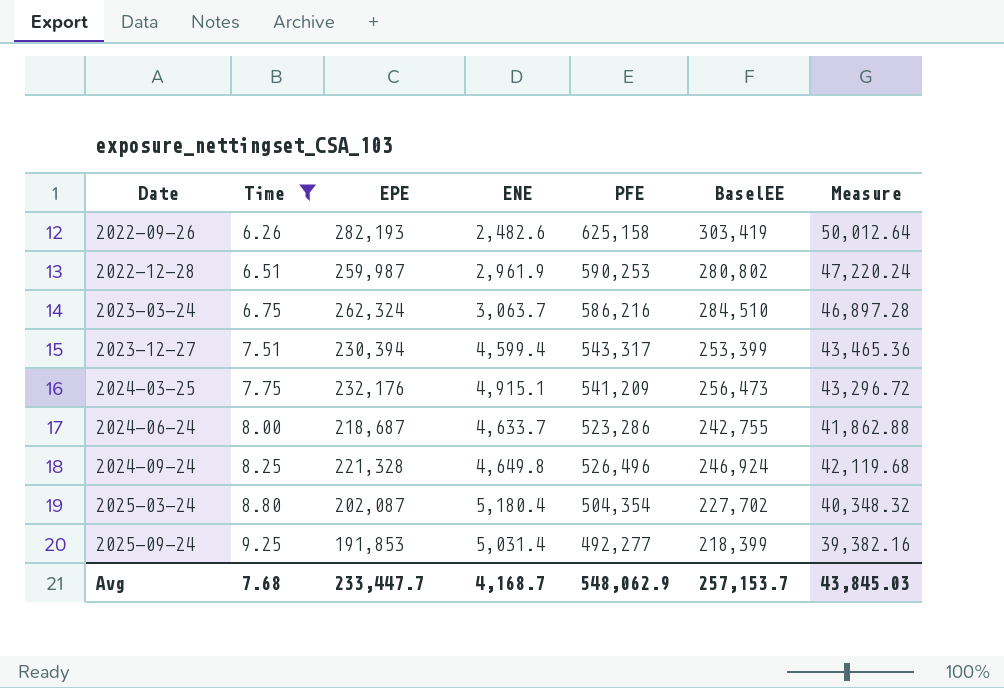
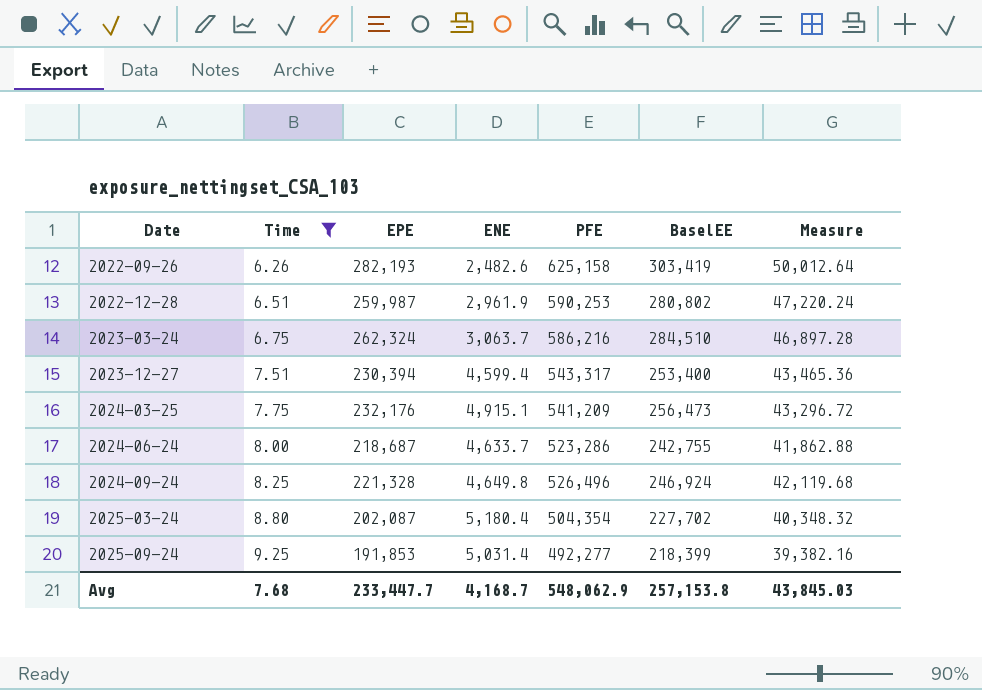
2023-12-27 | BaselEE: 253,399 -> 253,400
Avg | BaselEE: 257,153.7 -> 257,153.8

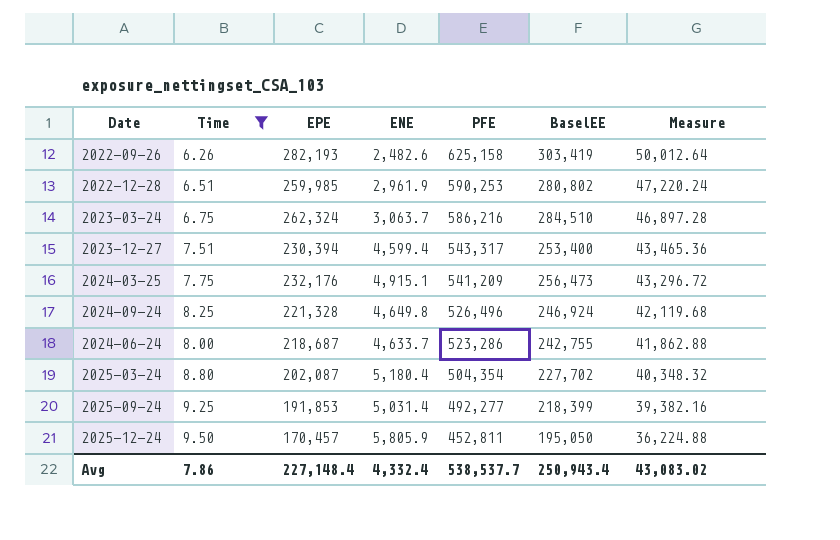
row order: Date ascending -> PFE descending
2022-12-28 | EPE: 259,987 -> 259,985
row 2025-12-24: none -> 9.50 | 170,457 | 5,805.9 | 452,811 | 195,050 | 36,224.88
Avg | Time: 7.68 -> 7.86
Avg | EPE: 233,447.7 -> 227,148.4
Avg | ENE: 4,168.7 -> 4,332.4
Avg | PFE: 548,062.9 -> 538,537.7
Avg | BaselEE: 257,153.8 -> 250,943.4
Avg | Measure: 43,845.03 -> 43,083.02

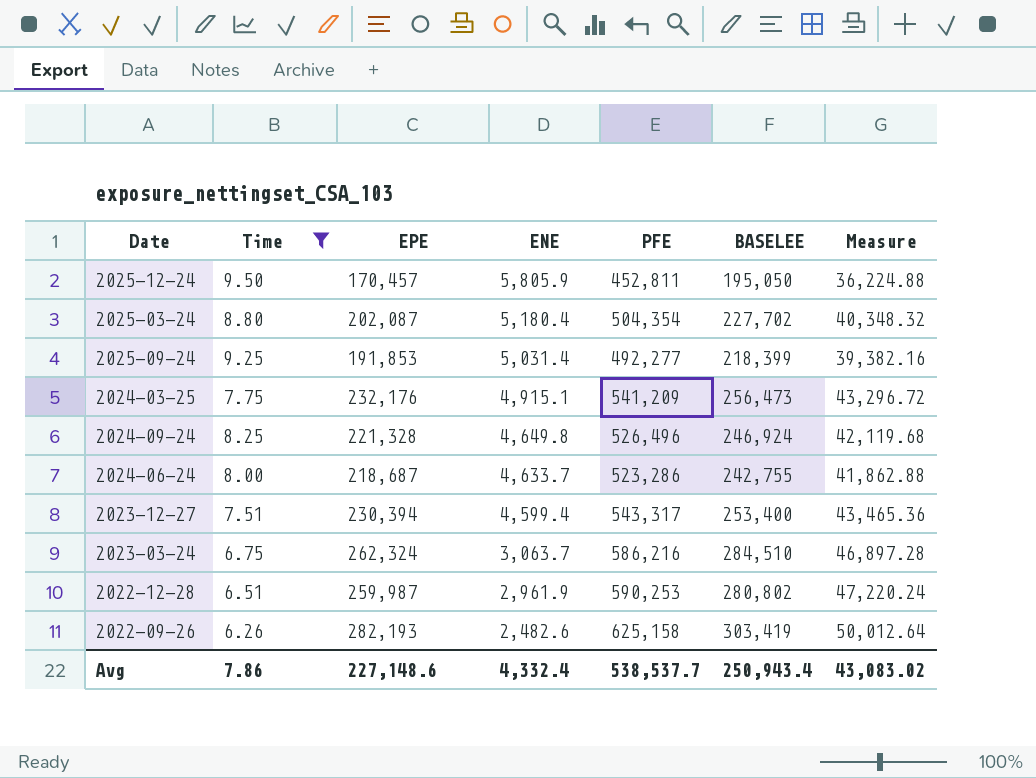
row order: PFE descending -> ENE descending
column name: BaselEE -> BASELEE
2022-12-28 | EPE: 259,985 -> 259,987
Avg | EPE: 227,148.4 -> 227,148.6

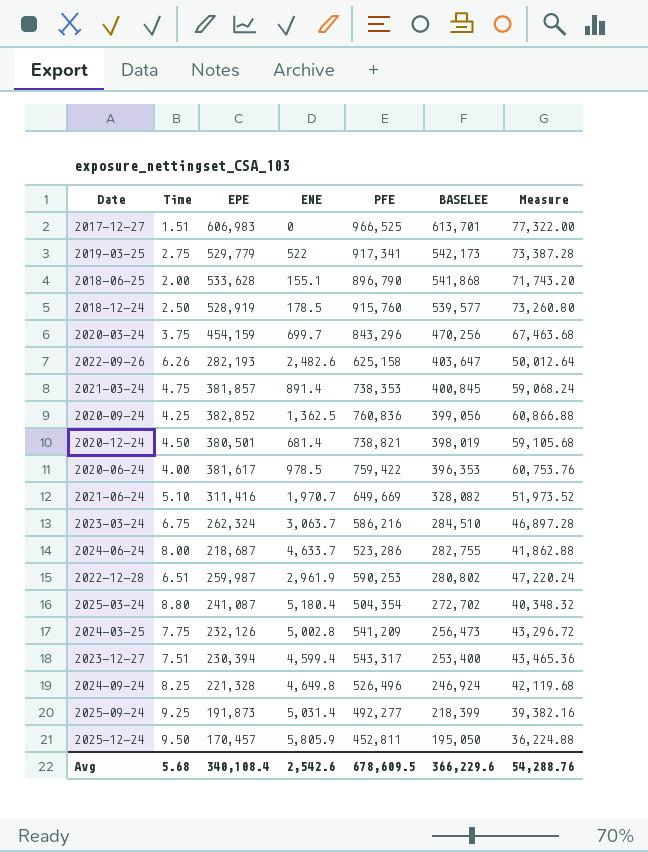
filter: Time >= 6.26 -> none
row order: ENE descending -> BASELEE descending
2022-09-26 | BASELEE: 303,419 -> 403,647
2024-06-24 | BASELEE: 242,755 -> 282,755
2025-03-24 | EPE: 202,087 -> 241,087
2025-03-24 | BASELEE: 227,702 -> 272,702
2024-03-25 | EPE: 232,176 -> 232,126
2024-03-25 | ENE: 4,915.1 -> 5,002.8
2025-09-24 | EPE: 191,853 -> 191,873
Avg | Time: 7.86 -> 5.68
Avg | EPE: 227,148.6 -> 340,108.4
Avg | ENE: 4,332.4 -> 2,542.6
Avg | PFE: 538,537.7 -> 678,609.5
Avg | BASELEE: 250,943.4 -> 366,229.6
Avg | Measure: 43,083.02 -> 54,288.76

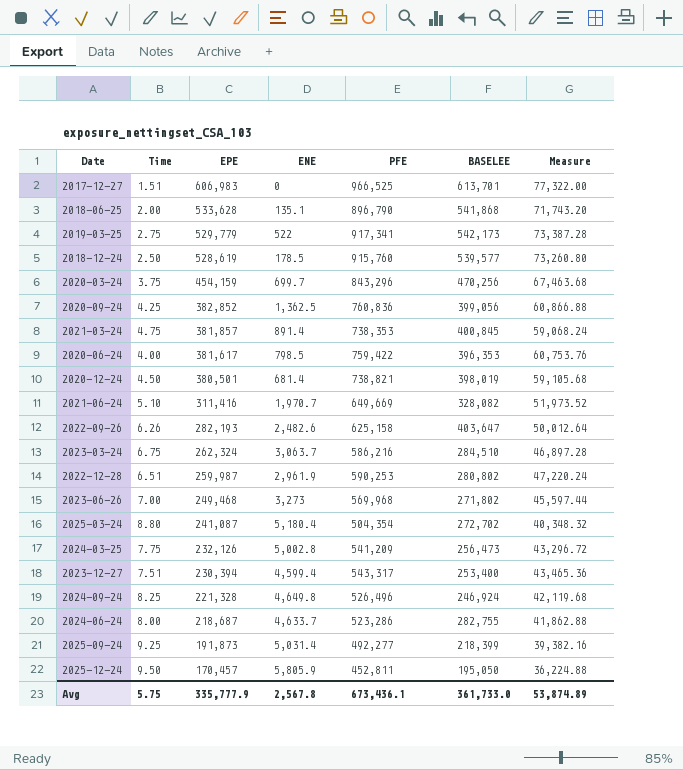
row order: BASELEE descending -> EPE descending
2018-06-25 | ENE: 155.1 -> 135.1
2018-12-24 | EPE: 528,919 -> 528,619
2020-06-24 | ENE: 978.5 -> 798.5
row 2023-06-26: none -> 7.00 | 249,468 | 3,273 | 569,968 | 271,802 | 45,597.44
Avg | Time: 5.68 -> 5.75
Avg | EPE: 340,108.4 -> 335,777.9
Avg | ENE: 2,542.6 -> 2,567.8
Avg | PFE: 678,609.5 -> 673,436.1
Avg | BASELEE: 366,229.6 -> 361,733.0
Avg | Measure: 54,288.76 -> 53,874.89

